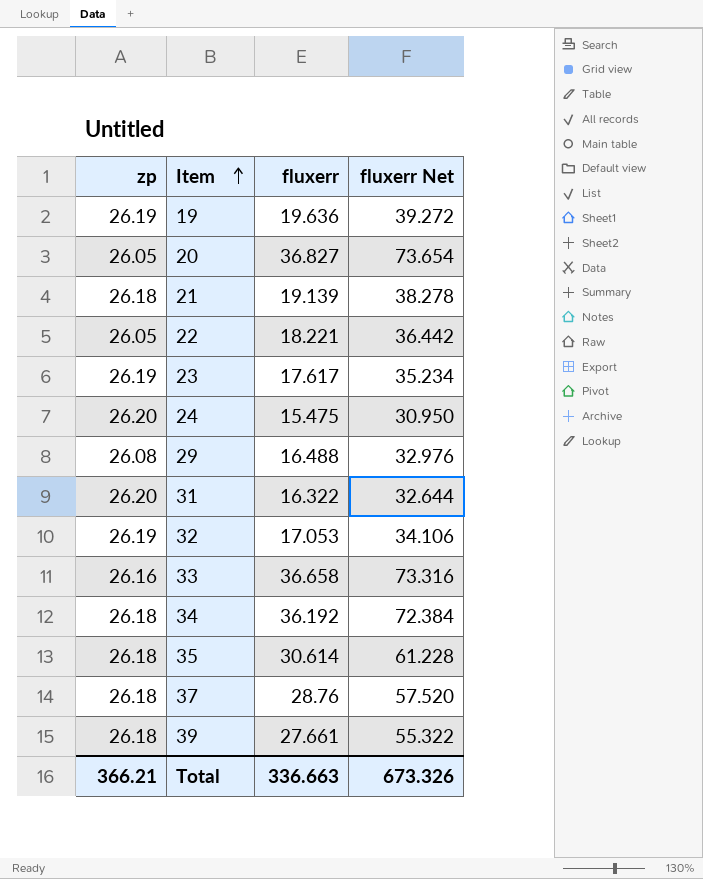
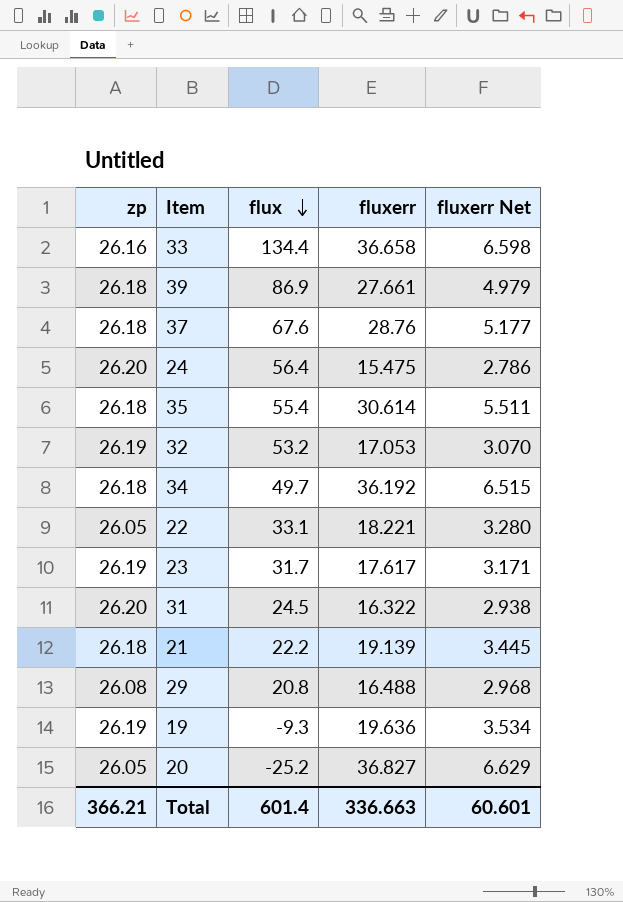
row order: Item ascending -> flux descending
column flux | position: none -> 3
column fluxerr Net | formula: [fluxerr] * 2 -> [fluxerr] * 0.18
Total | fluxerr Net: 673.326 -> 60.601

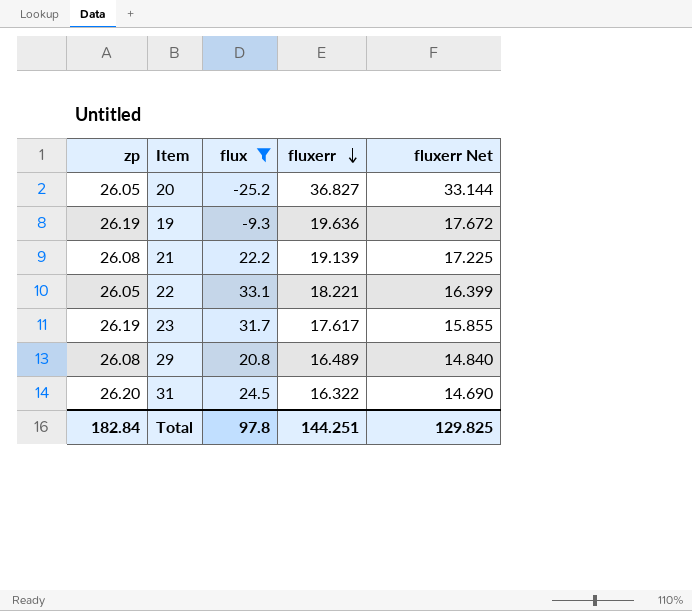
filter: none -> flux <= 33.1
row order: flux descending -> fluxerr descending
column fluxerr Net | formula: [fluxerr] * 0.18 -> [fluxerr] * 0.9
21 | zp: 26.18 -> 26.08
29 | fluxerr: 16.488 -> 16.489
Total | zp: 366.21 -> 182.84
Total | flux: 601.4 -> 97.8
Total | fluxerr: 336.663 -> 144.251
Total | fluxerr Net: 60.601 -> 129.825

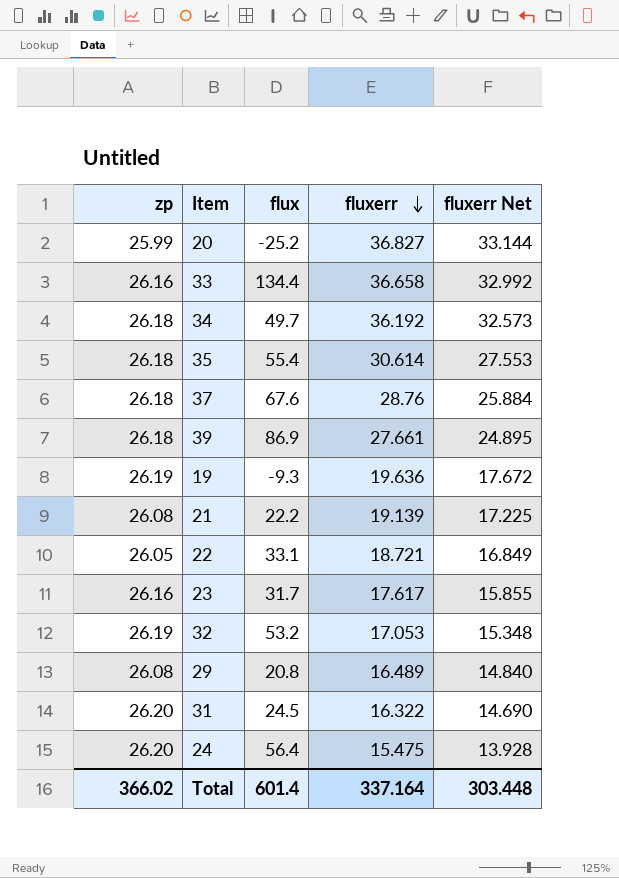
filter: flux <= 33.1 -> none
20 | zp: 26.05 -> 25.99
22 | fluxerr: 18.221 -> 18.721
22 | fluxerr Net: 16.399 -> 16.849
23 | zp: 26.19 -> 26.16
Total | zp: 182.84 -> 366.02
Total | flux: 97.8 -> 601.4
Total | fluxerr: 144.251 -> 337.164
Total | fluxerr Net: 129.825 -> 303.448

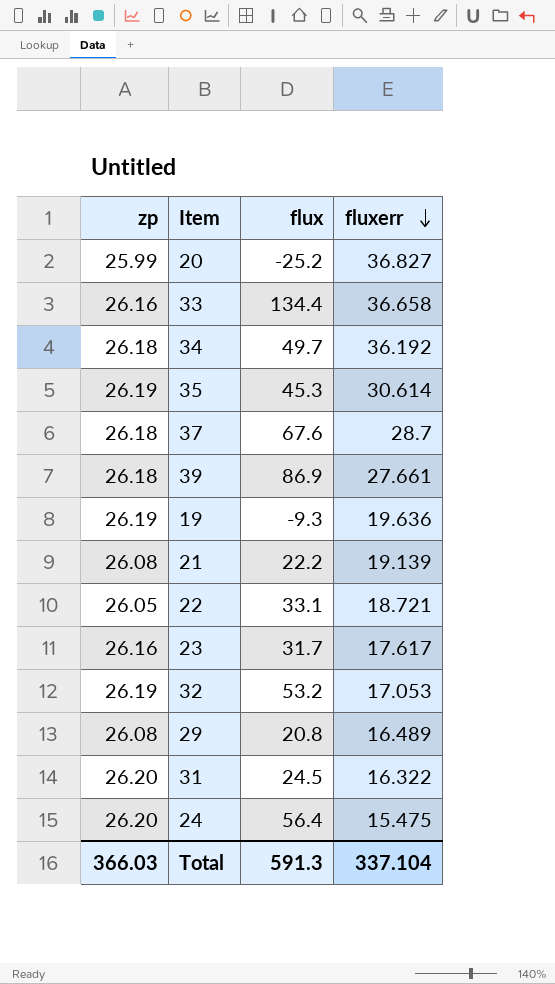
column fluxerr Net | formula: [fluxerr] * 0.9 -> none
35 | zp: 26.18 -> 26.19
35 | flux: 55.4 -> 45.3
37 | fluxerr: 28.76 -> 28.7
Total | zp: 366.02 -> 366.03
Total | flux: 601.4 -> 591.3
Total | fluxerr: 337.164 -> 337.104

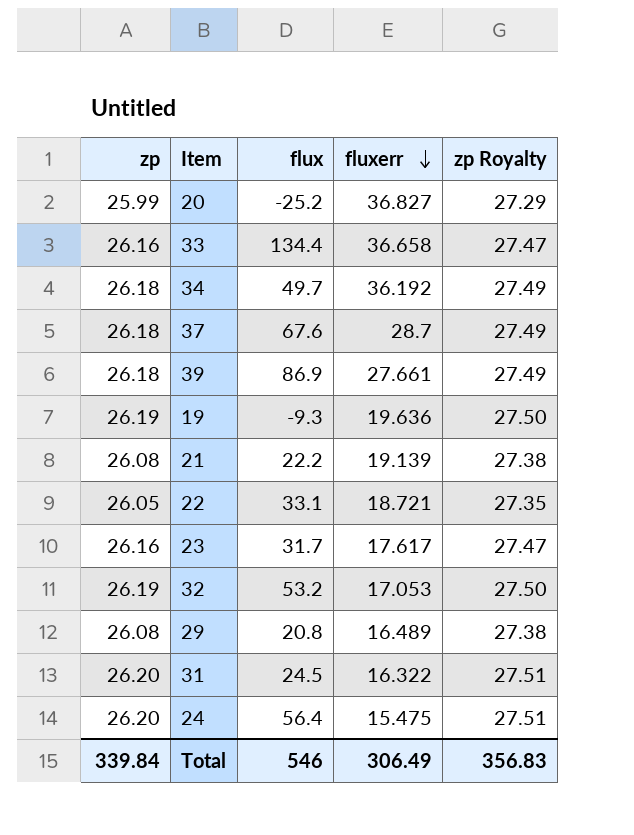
column zp Royalty | formula: none -> [zp] * 1.05
row 35: 26.19 | 45.3 | 30.614 -> none
Total | zp: 366.03 -> 339.84
Total | flux: 591.3 -> 546
Total | fluxerr: 337.104 -> 306.49

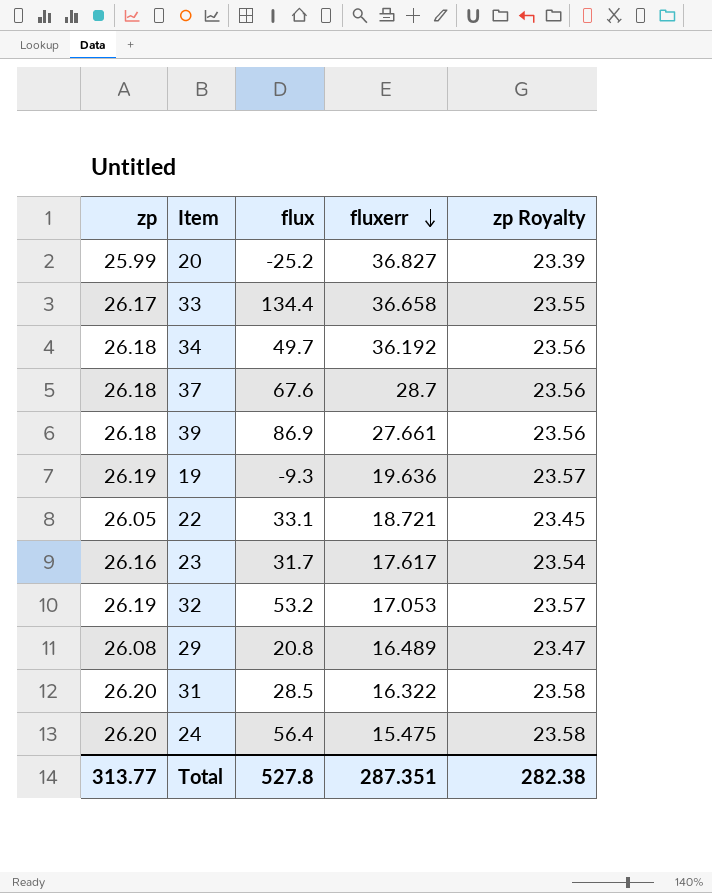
column zp Royalty | formula: [zp] * 1.05 -> [zp] * 0.9
row 21: 26.08 | 22.2 | 19.139 | 27.38 -> none
33 | zp: 26.16 -> 26.17
31 | flux: 24.5 -> 28.5
Total | zp: 339.84 -> 313.77
Total | flux: 546 -> 527.8
Total | fluxerr: 306.49 -> 287.351
Total | zp Royalty: 356.83 -> 282.38

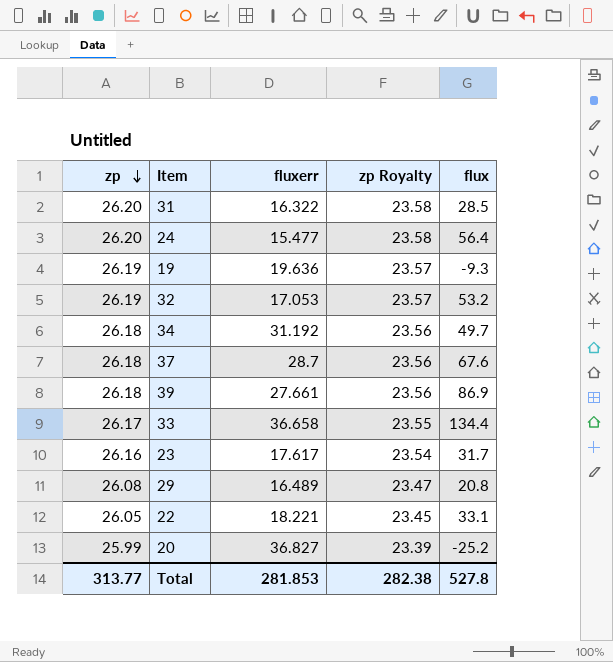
row order: fluxerr descending -> zp descending
column flux | position: 3 -> 5
24 | fluxerr: 15.475 -> 15.477
34 | fluxerr: 36.192 -> 31.192
22 | fluxerr: 18.721 -> 18.221
Total | fluxerr: 287.351 -> 281.853

